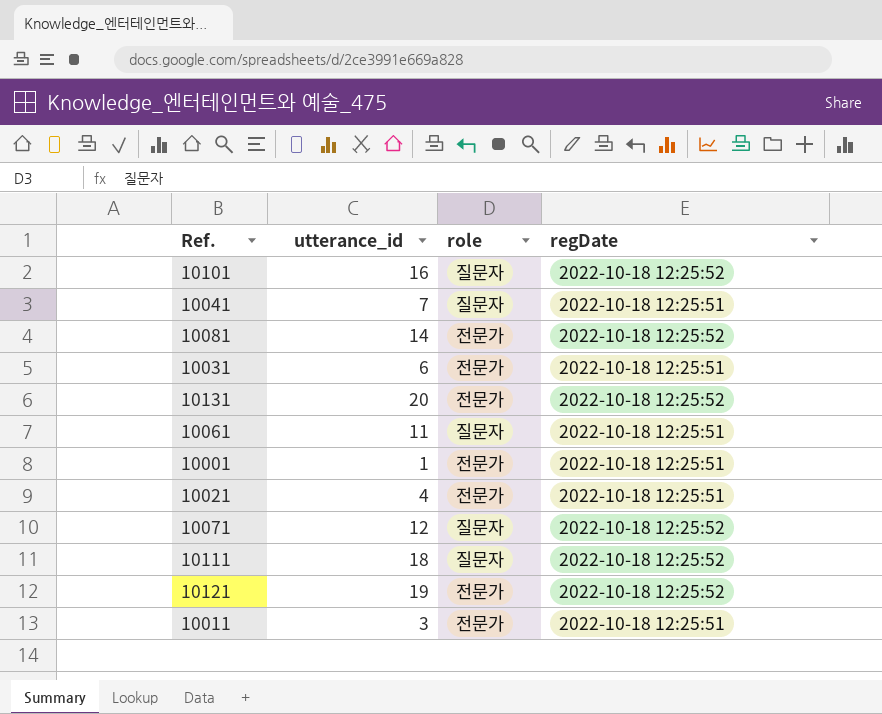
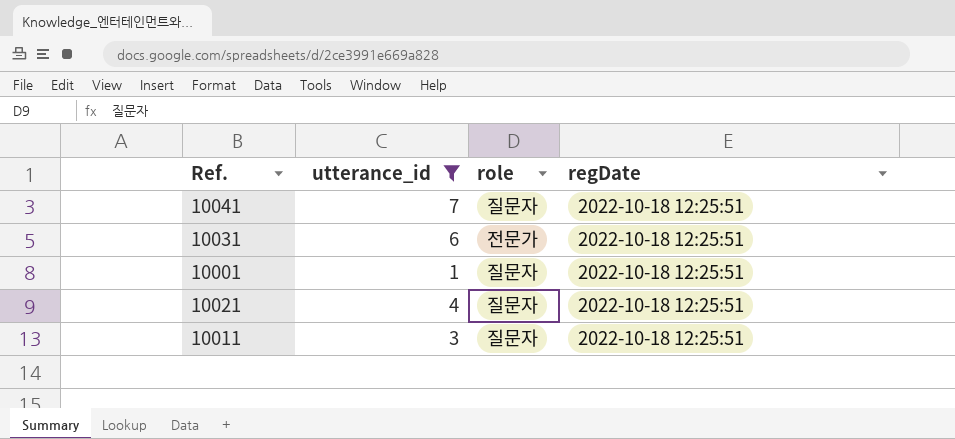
filter: none -> utterance_id <= 7
10001 | role: 전문가 -> 질문자
10021 | role: 전문가 -> 질문자
10011 | role: 전문가 -> 질문자

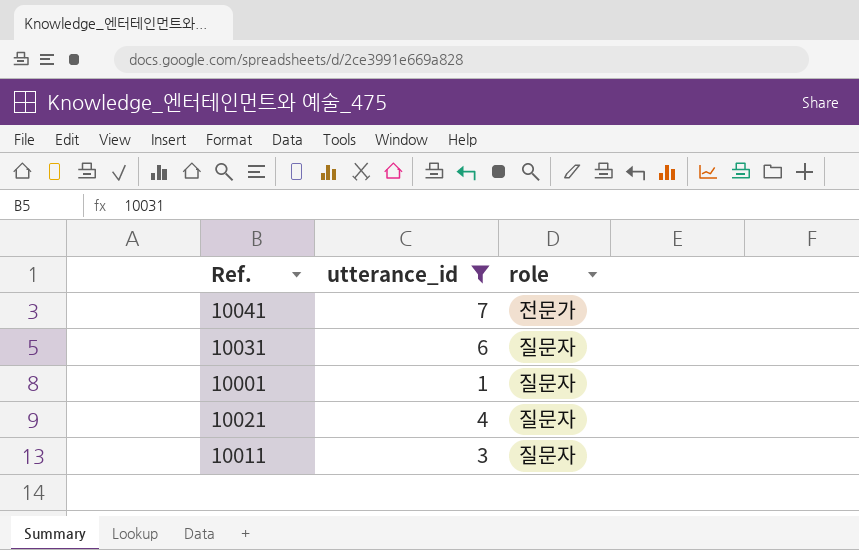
column regDate | position: 4 -> none
10041 | role: 질문자 -> 전문가
10031 | role: 전문가 -> 질문자

